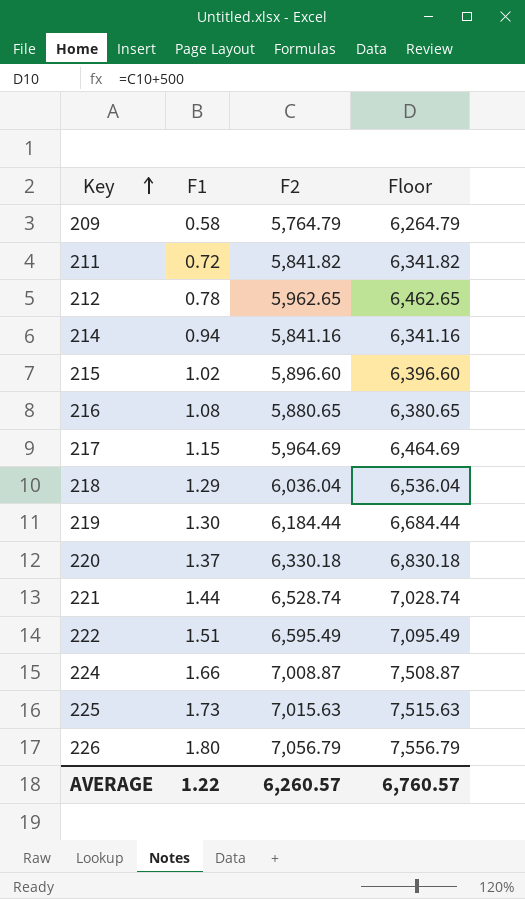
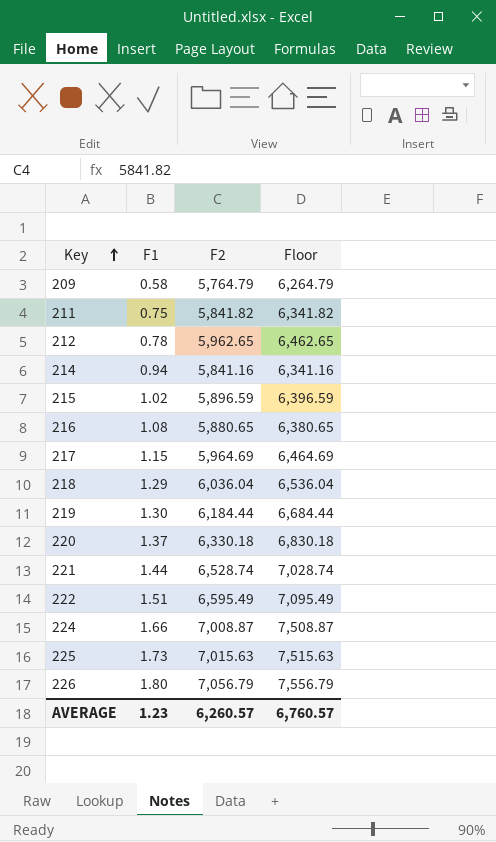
211 | F1: 0.72 -> 0.75
215 | F2: 5,896.60 -> 5,896.59
215 | Floor: 6,396.60 -> 6,396.59
AVERAGE | F1: 1.22 -> 1.23

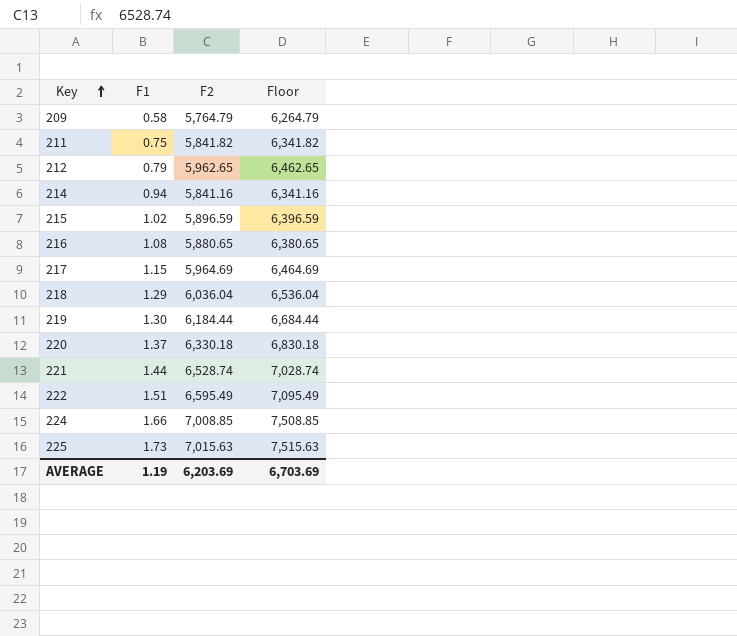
row 226: 1.80 | 7,056.79 | 7,556.79 -> none
212 | F1: 0.78 -> 0.79
224 | F2: 7,008.87 -> 7,008.85
224 | Floor: 7,508.87 -> 7,508.85
AVERAGE | F1: 1.23 -> 1.19
AVERAGE | F2: 6,260.57 -> 6,203.69
AVERAGE | Floor: 6,760.57 -> 6,703.69

